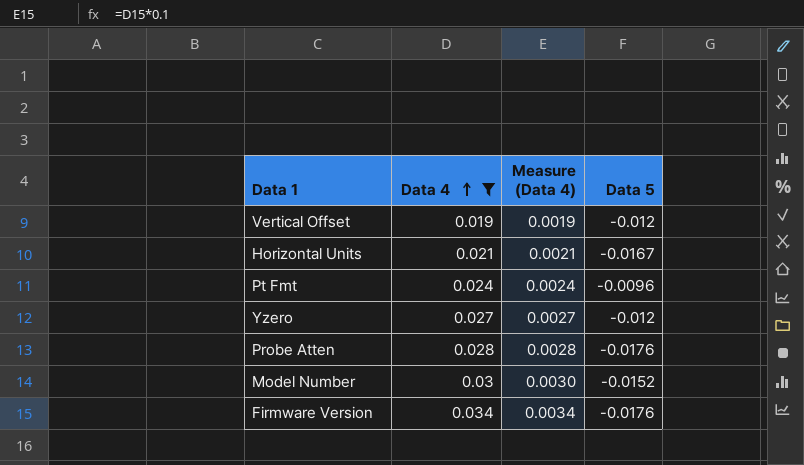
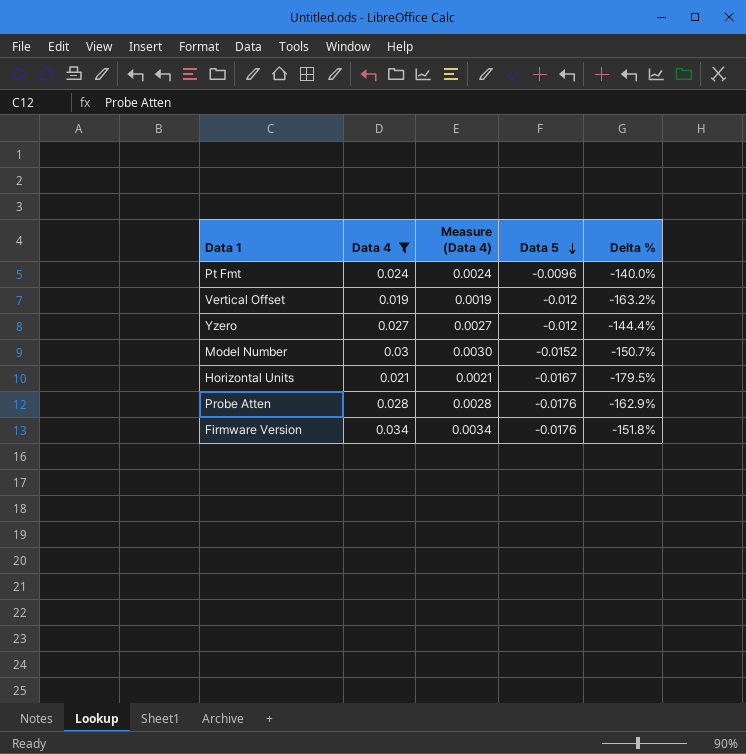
row order: Data 4 ascending -> Data 5 descending
column Delta % | formula: none -> ([Data 5] - [Data 4]) / [Data 4]

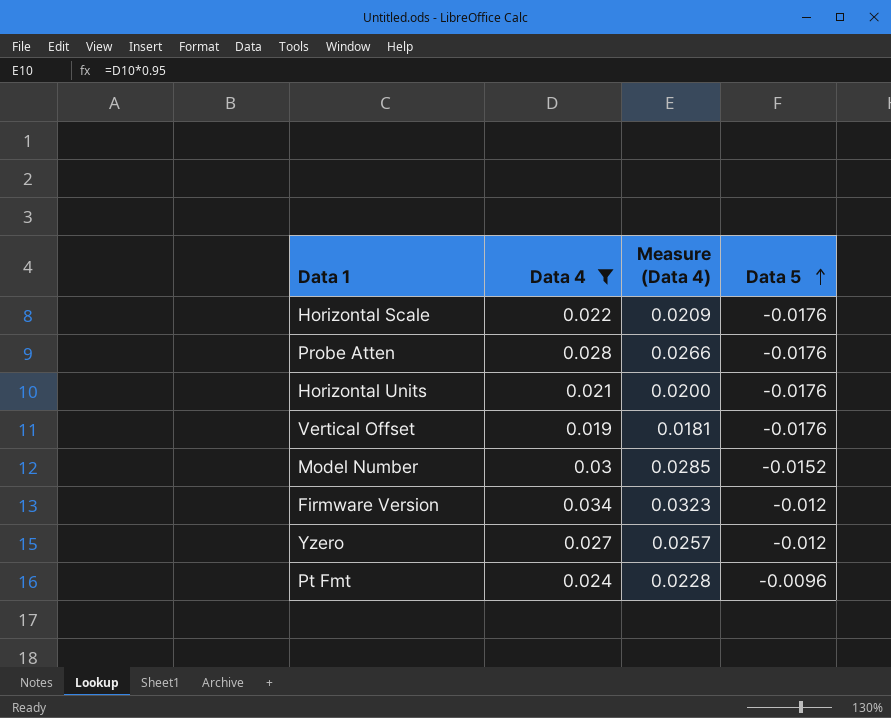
row order: Data 5 descending -> Data 5 ascending
column Delta % | formula: ([Data 5] - [Data 4]) / [Data 4] -> none
column Measure (Data 4) | formula: [Data 4] * 0.1 -> [Data 4] * 0.95
row Horizontal Scale: none -> 0.022 | 0.0209 | -0.0176
Horizontal Units | Data 5: -0.0167 -> -0.0176
Vertical Offset | Data 5: -0.012 -> -0.0176
Firmware Version | Data 5: -0.0176 -> -0.012

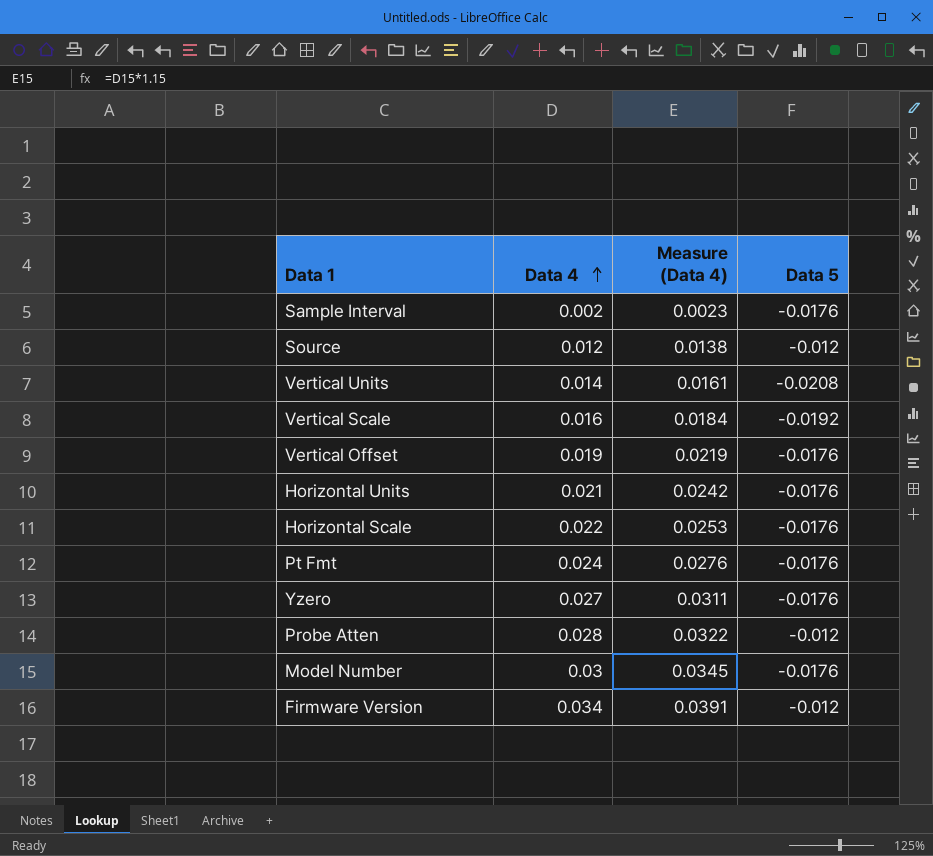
filter: Data 4 >= 0.019 -> none
row order: Data 5 ascending -> Data 4 ascending
column Measure (Data 4) | formula: [Data 4] * 0.95 -> [Data 4] * 1.15
Pt Fmt | Data 5: -0.0096 -> -0.0176
Yzero | Data 5: -0.012 -> -0.0176
Probe Atten | Data 5: -0.0176 -> -0.012
Model Number | Data 5: -0.0152 -> -0.0176

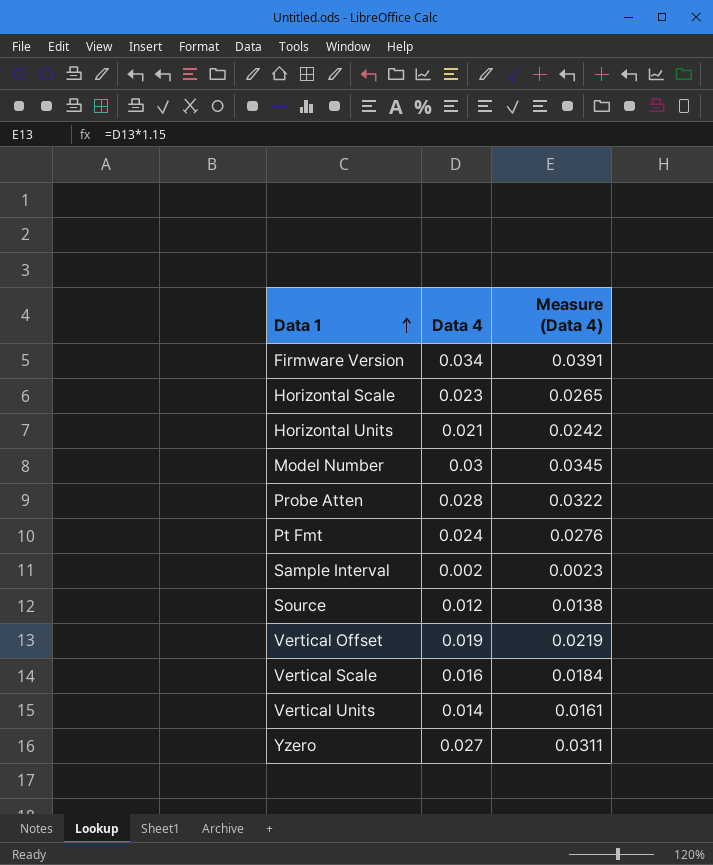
row order: Data 4 ascending -> Data 1 ascending
column Data 5 | position: 4 -> none
Horizontal Scale | Data 4: 0.022 -> 0.023
Horizontal Scale | Measure (Data 4): 0.0253 -> 0.0265

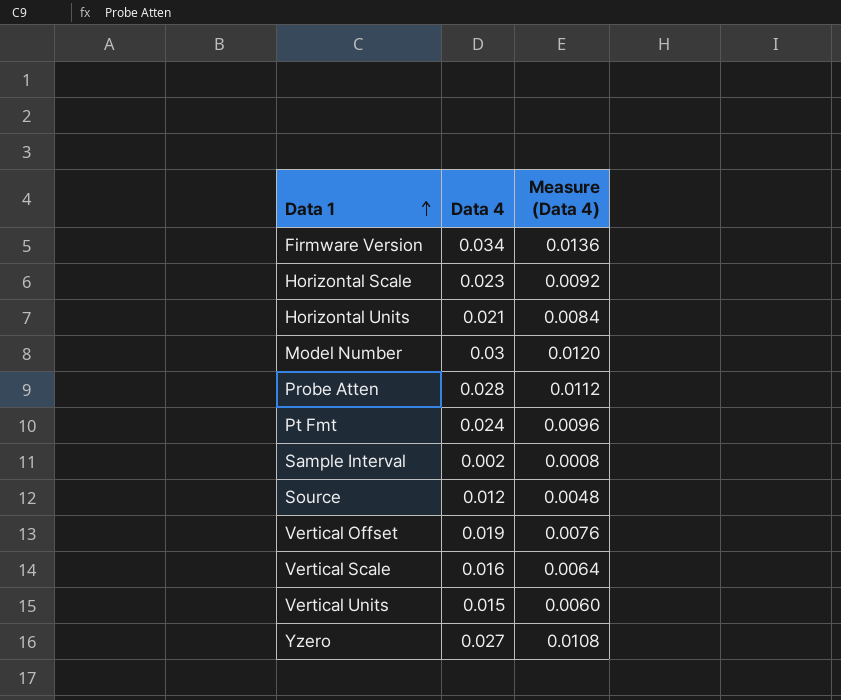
column Measure (Data 4) | formula: [Data 4] * 1.15 -> [Data 4] * 0.4
Vertical Units | Data 4: 0.014 -> 0.015

